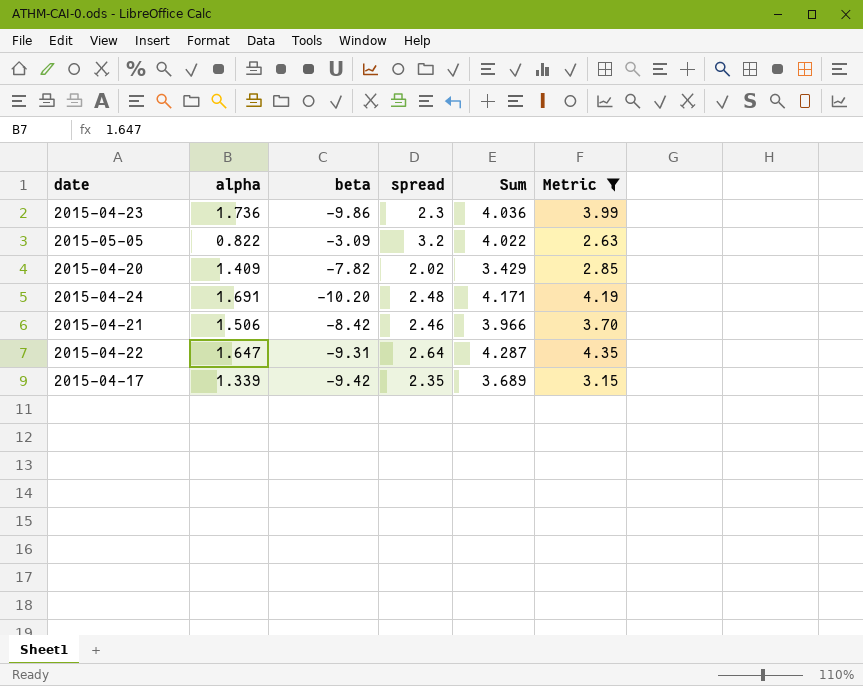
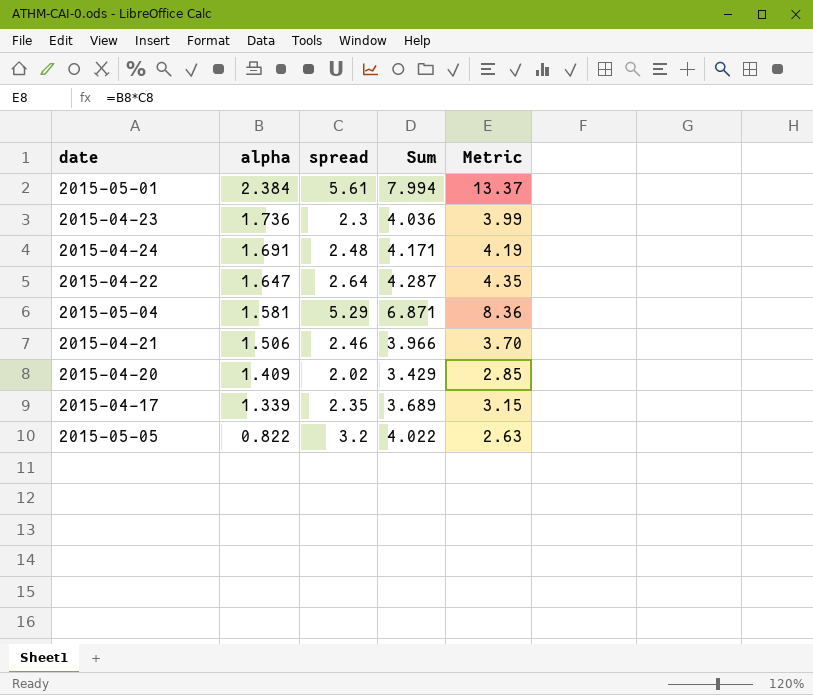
filter: Metric <= 4.35 -> none
row order: none -> alpha descending
column beta | position: 3 -> none

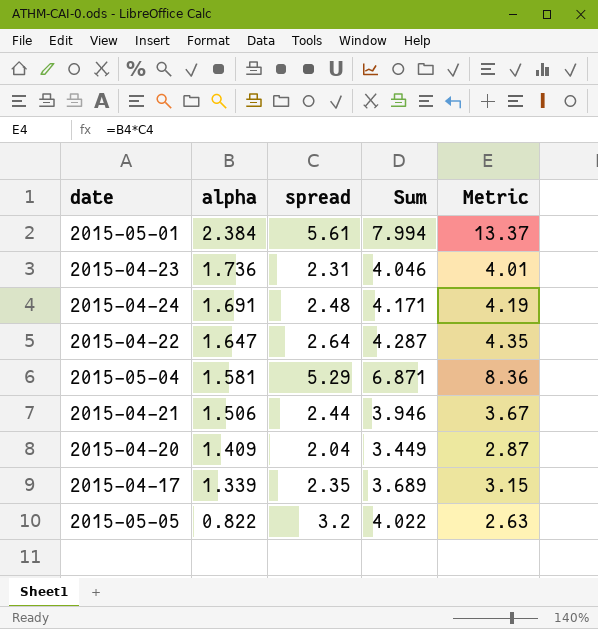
2015-04-23 | spread: 2.3 -> 2.31
2015-04-23 | Sum: 4.036 -> 4.046
2015-04-23 | Metric: 3.99 -> 4.01
2015-04-21 | spread: 2.46 -> 2.44
2015-04-21 | Sum: 3.966 -> 3.946
2015-04-21 | Metric: 3.70 -> 3.67
2015-04-20 | spread: 2.02 -> 2.04
2015-04-20 | Sum: 3.429 -> 3.449
2015-04-20 | Metric: 2.85 -> 2.87

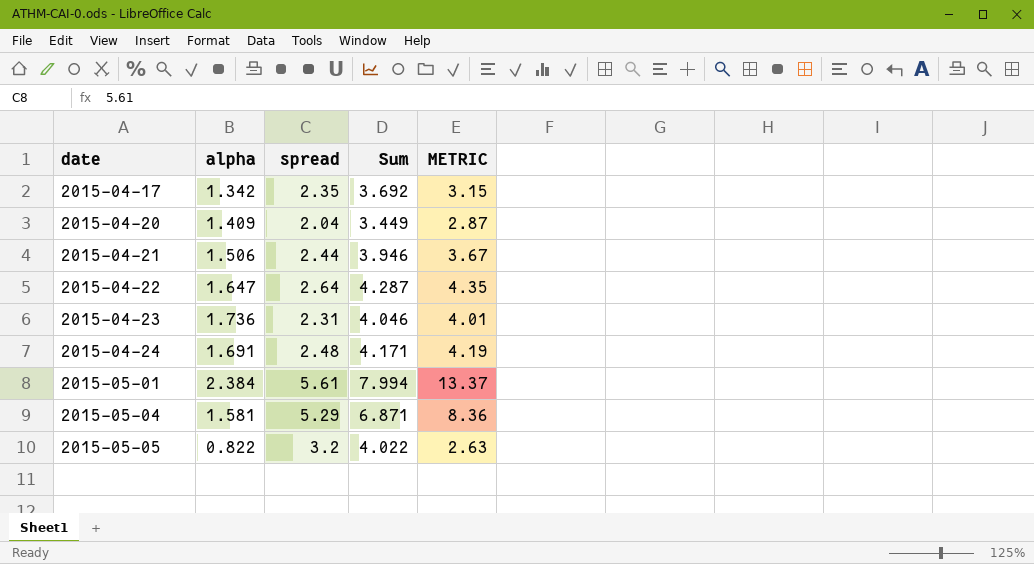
row order: alpha descending -> date ascending
column name: Metric -> METRIC
2015-04-17 | alpha: 1.339 -> 1.342
2015-04-17 | Sum: 3.689 -> 3.692

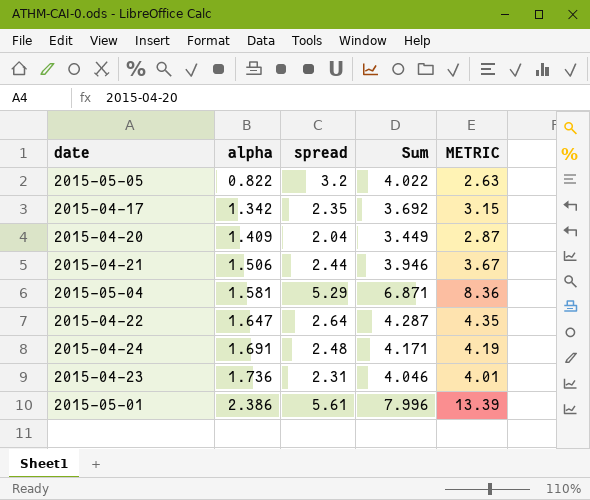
row order: date ascending -> alpha ascending
2015-05-01 | alpha: 2.384 -> 2.386
2015-05-01 | Sum: 7.994 -> 7.996
2015-05-01 | METRIC: 13.37 -> 13.39

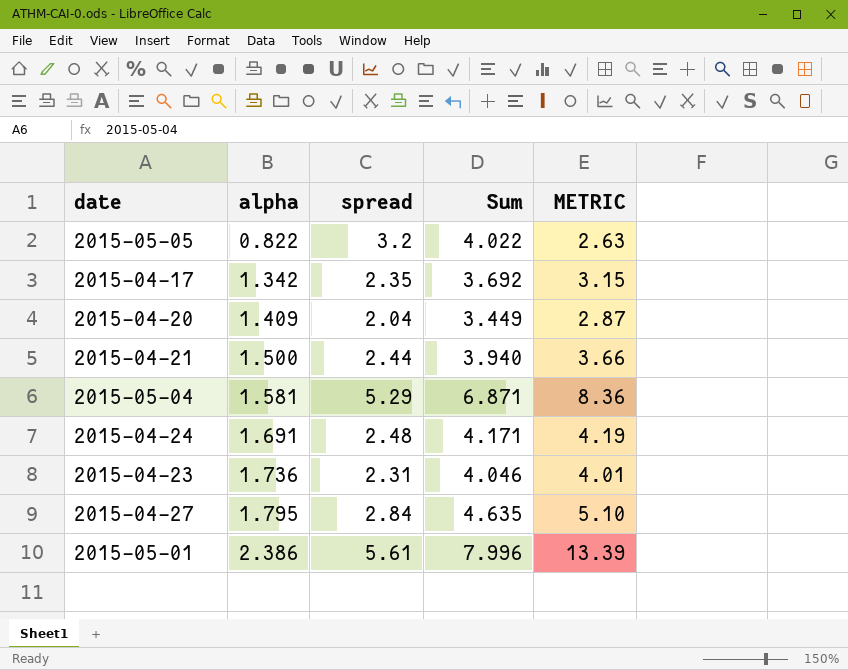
row 2015-04-22: 1.647 | 2.64 | 4.287 | 4.35 -> none
2015-04-21 | alpha: 1.506 -> 1.500
2015-04-21 | Sum: 3.946 -> 3.940
2015-04-21 | METRIC: 3.67 -> 3.66
row 2015-04-27: none -> 1.795 | 2.84 | 4.635 | 5.10

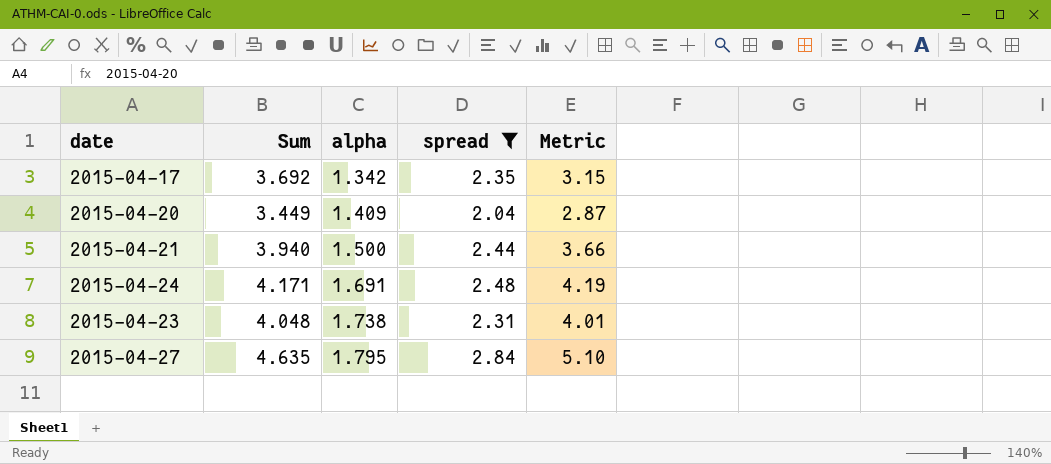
filter: none -> spread <= 2.84
column Sum | position: 4 -> 2
column name: METRIC -> Metric
2015-04-23 | Sum: 4.046 -> 4.048
2015-04-23 | alpha: 1.736 -> 1.738

